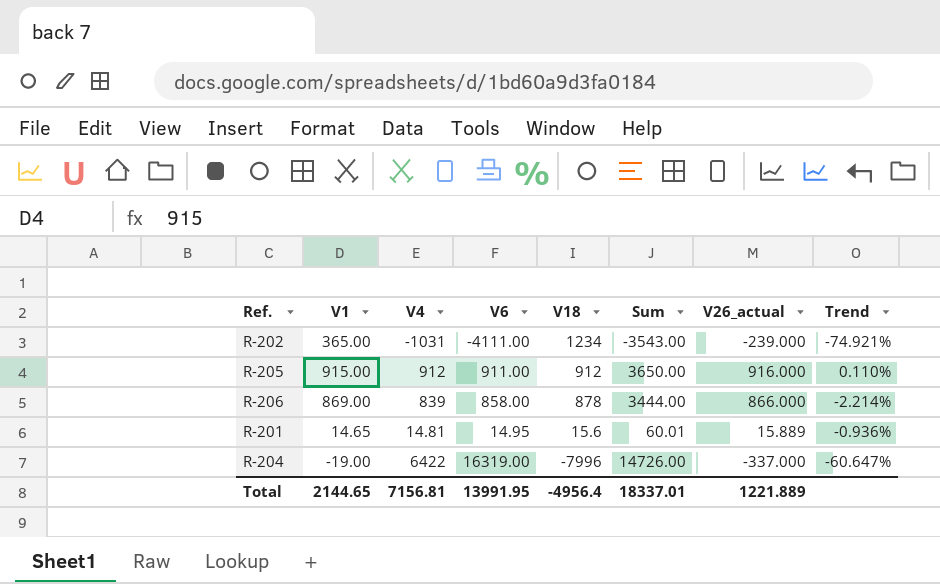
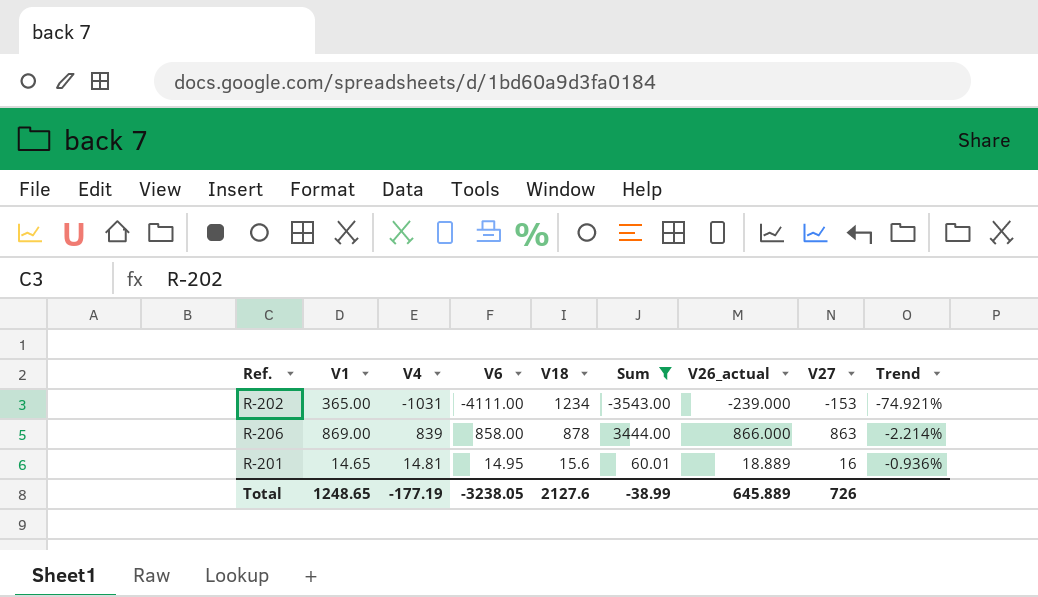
filter: none -> Sum <= 3444.00
column V27 | position: none -> 8
R-201 | V26_actual: 15.889 -> 18.889
Total | V1: 2144.65 -> 1248.65
Total | V4: 7156.81 -> -177.19
Total | V6: 13991.95 -> -3238.05
Total | V18: -4956.4 -> 2127.6
Total | Sum: 18337.01 -> -38.99
Total | V26_actual: 1221.889 -> 645.889

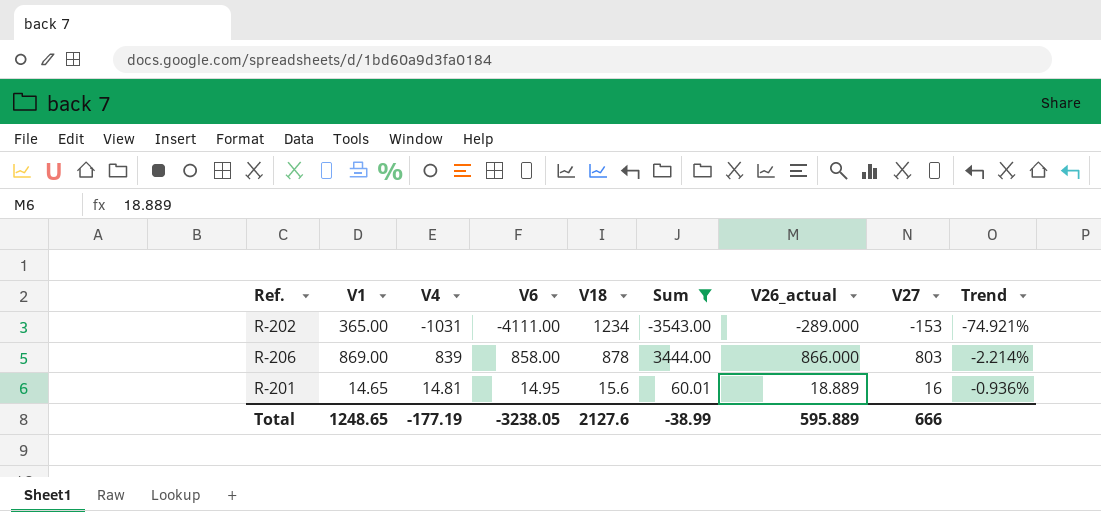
R-202 | V26_actual: -239.000 -> -289.000
R-206 | V27: 863 -> 803
Total | V26_actual: 645.889 -> 595.889
Total | V27: 726 -> 666

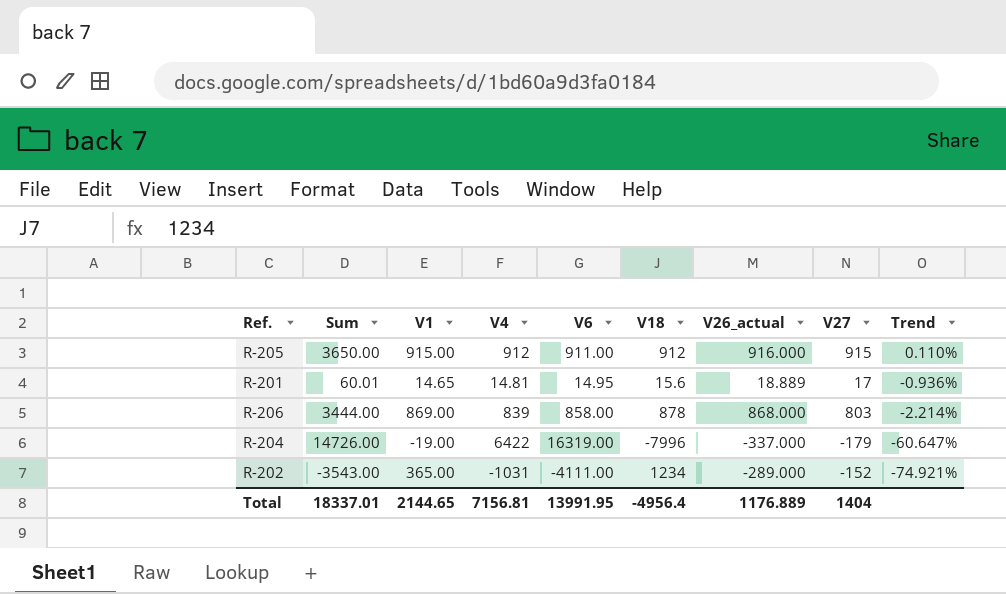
filter: Sum <= 3444.00 -> none
row order: V18 descending -> Trend descending
column Sum | position: 6 -> 2
R-201 | V27: 16 -> 17
R-206 | V26_actual: 866.000 -> 868.000
R-202 | V27: -153 -> -152
Total | Sum: -38.99 -> 18337.01
Total | V1: 1248.65 -> 2144.65
Total | V4: -177.19 -> 7156.81
Total | V6: -3238.05 -> 13991.95
Total | V18: 2127.6 -> -4956.4
Total | V26_actual: 595.889 -> 1176.889
Total | V27: 666 -> 1404

